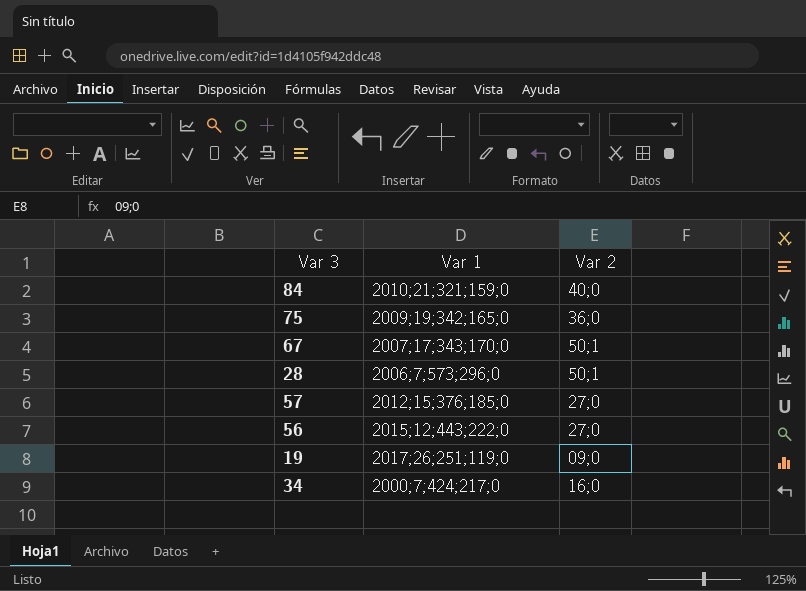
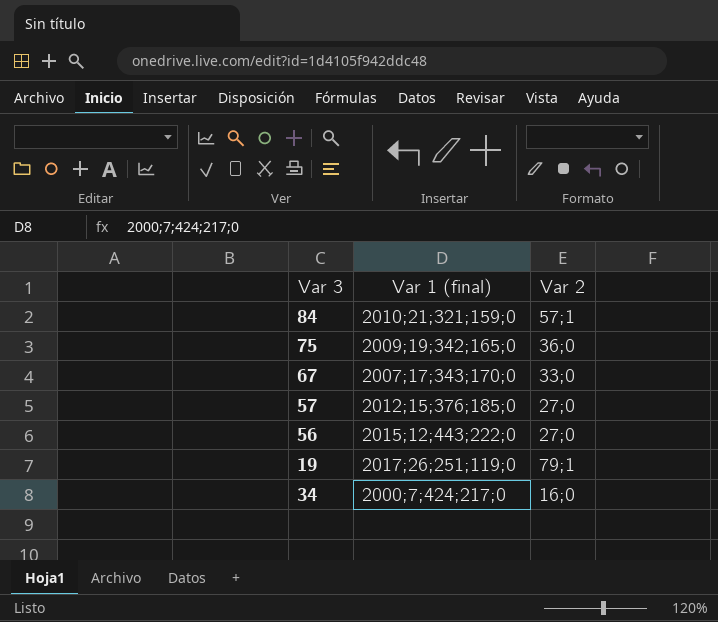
column name: Var 1 -> Var 1 (final)
row 28: 2006;7;573;296;0 | 50;1 -> none
84 | Var 2: 40;0 -> 57;1
67 | Var 2: 50;1 -> 33;0
19 | Var 2: 09;0 -> 79;1

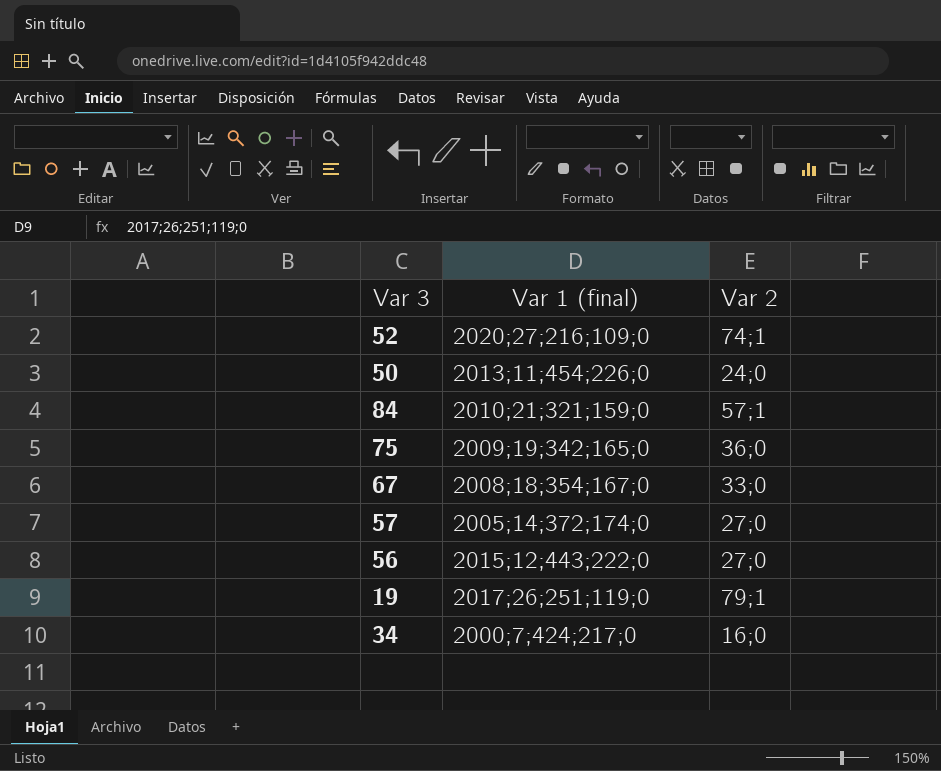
row 52: none -> 2020;27;216;109;0 | 74;1
row 50: none -> 2013;11;454;226;0 | 24;0
67 | Var 1 (final): 2007;17;343;170;0 -> 2008;18;354;167;0
57 | Var 1 (final): 2012;15;376;185;0 -> 2005;14;372;174;0

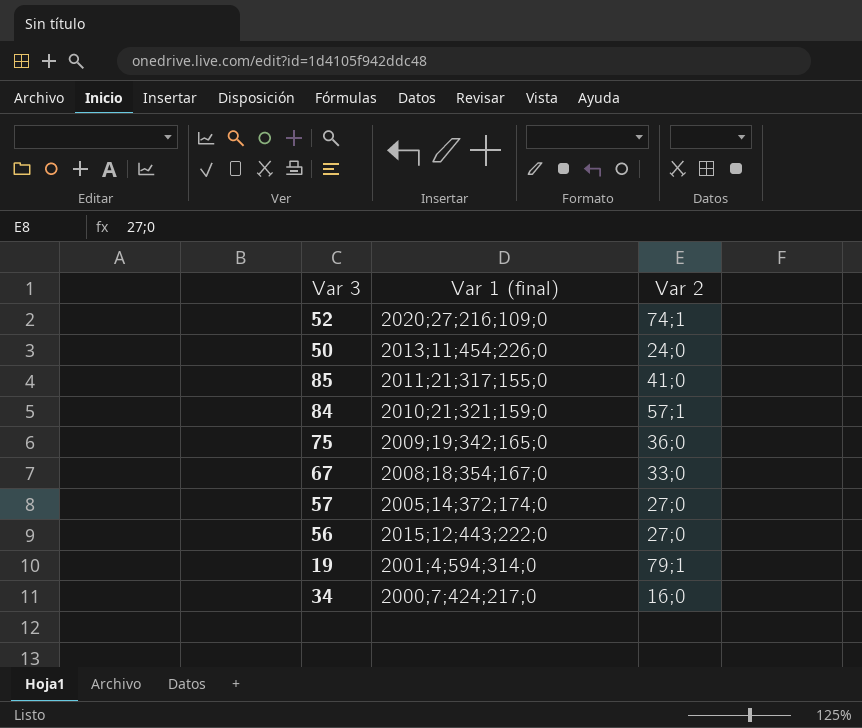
row 85: none -> 2011;21;317;155;0 | 41;0
19 | Var 1 (final): 2017;26;251;119;0 -> 2001;4;594;314;0

